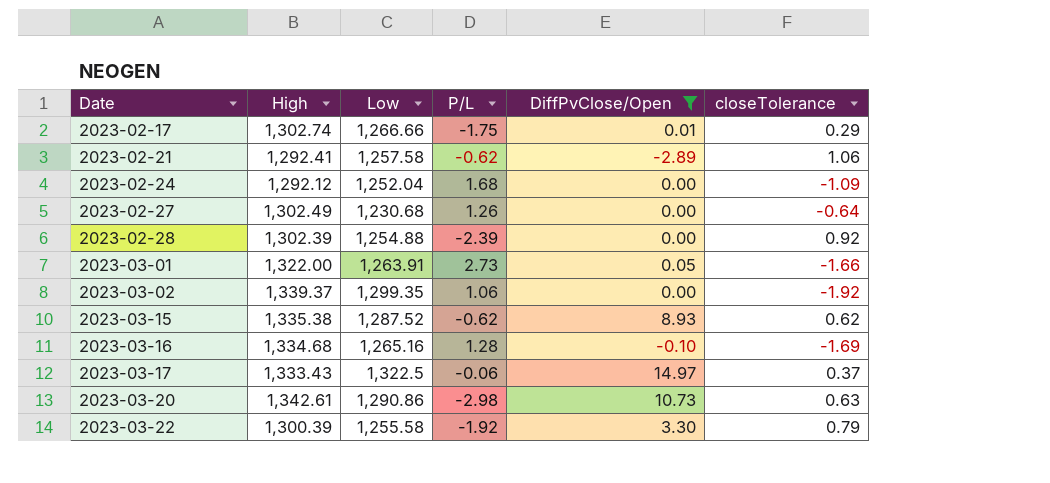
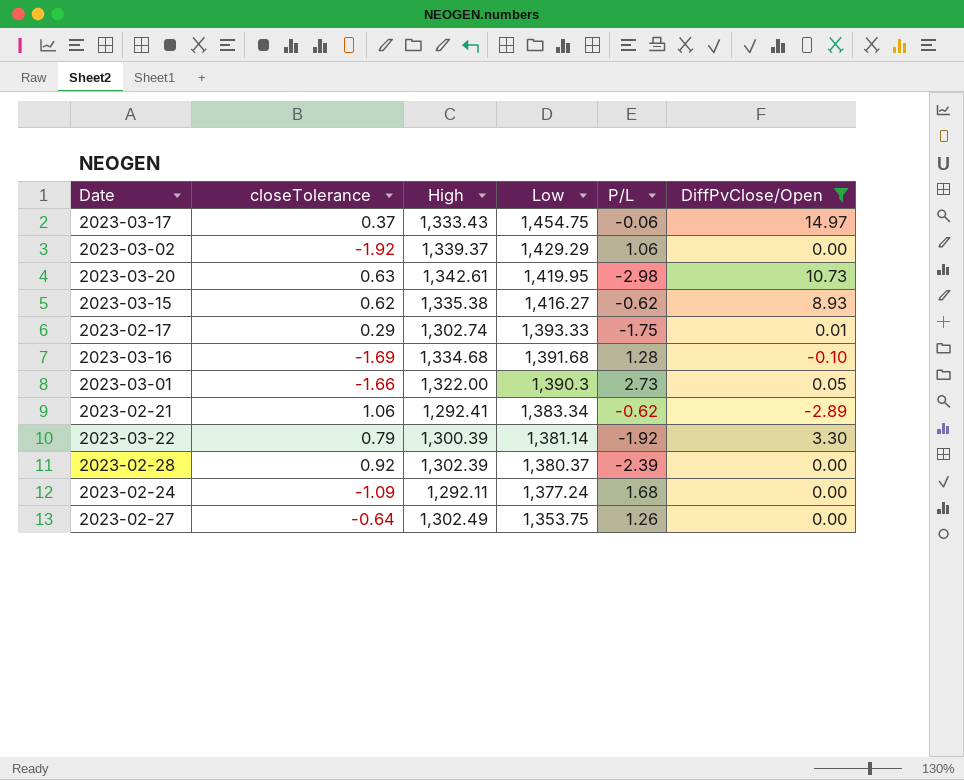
row order: Date ascending -> Low descending
column closeTolerance | position: 6 -> 2
2023-03-17 | Low: 1,322.5 -> 1,454.75
2023-03-02 | Low: 1,299.35 -> 1,429.29
2023-03-20 | Low: 1,290.86 -> 1,419.95
2023-03-15 | Low: 1,287.52 -> 1,416.27
2023-02-17 | Low: 1,266.66 -> 1,393.33
2023-03-16 | Low: 1,265.16 -> 1,391.68
2023-03-01 | Low: 1,263.91 -> 1,390.3
2023-02-21 | Low: 1,257.58 -> 1,383.34
2023-03-22 | Low: 1,255.58 -> 1,381.14
2023-02-28 | Low: 1,254.88 -> 1,380.37
2023-02-24 | High: 1,292.12 -> 1,292.11
2023-02-24 | Low: 1,252.04 -> 1,377.24
2023-02-27 | Low: 1,230.68 -> 1,353.75

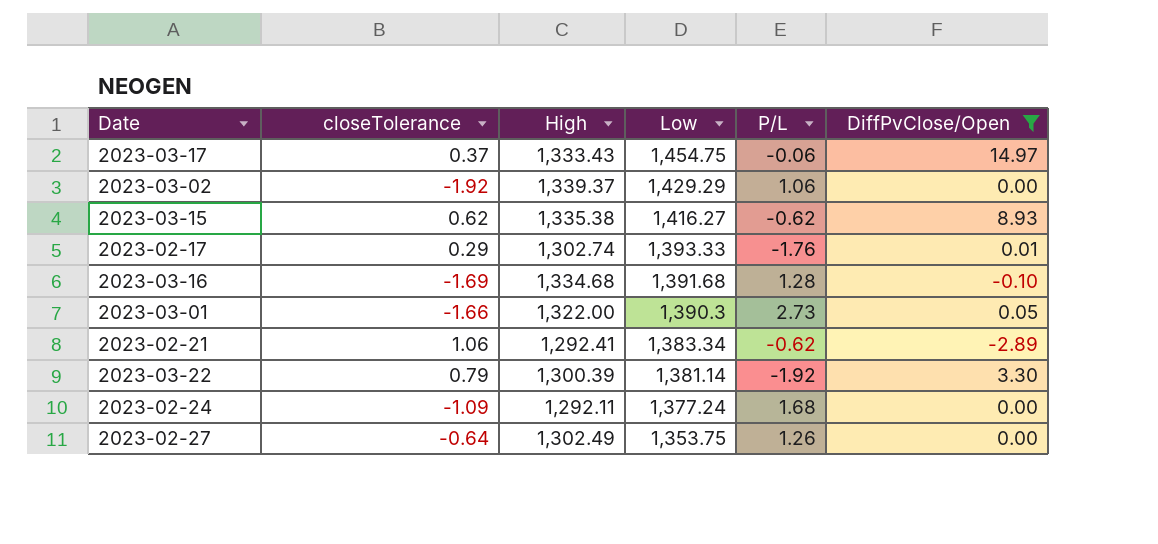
row 2023-03-20: 0.63 | 1,342.61 | 1,419.95 | -2.98 | 10.73 -> none
row 2023-02-28: 0.92 | 1,302.39 | 1,380.37 | -2.39 | 0.00 -> none
2023-02-17 | P/L: -1.75 -> -1.76

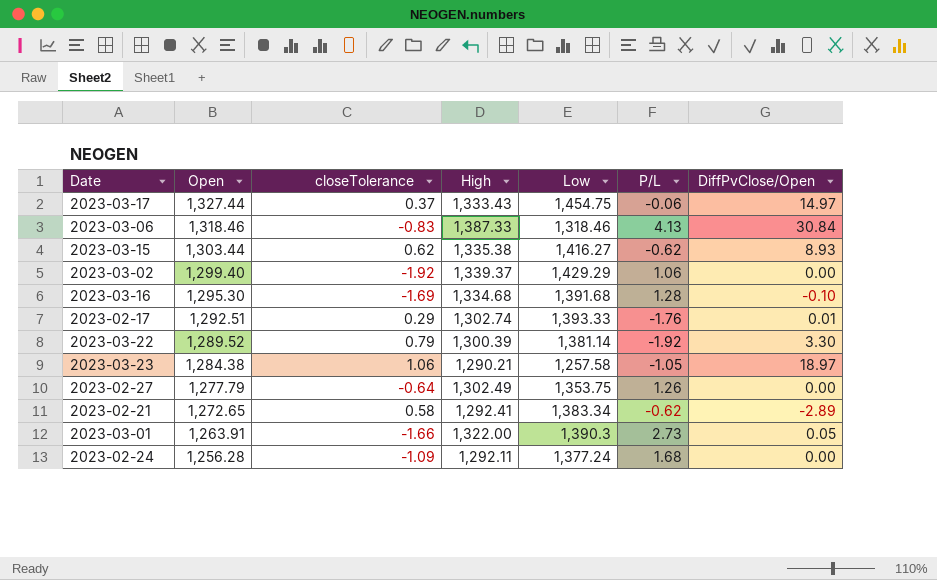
filter: DiffPvClose/Open <= 14.97 -> none
row order: Low descending -> Open descending
column Open | position: none -> 2
2023-02-21 | closeTolerance: 1.06 -> 0.58

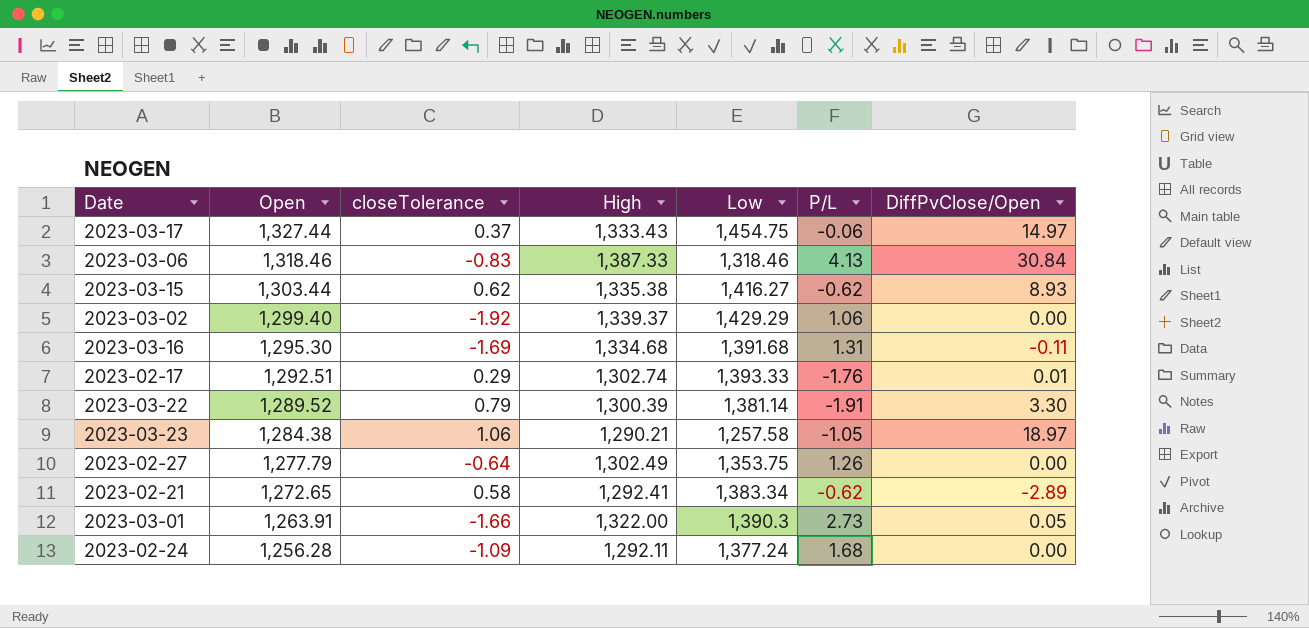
2023-03-16 | P/L: 1.28 -> 1.31
2023-03-16 | DiffPvClose/Open: -0.10 -> -0.11
2023-03-22 | P/L: -1.92 -> -1.91

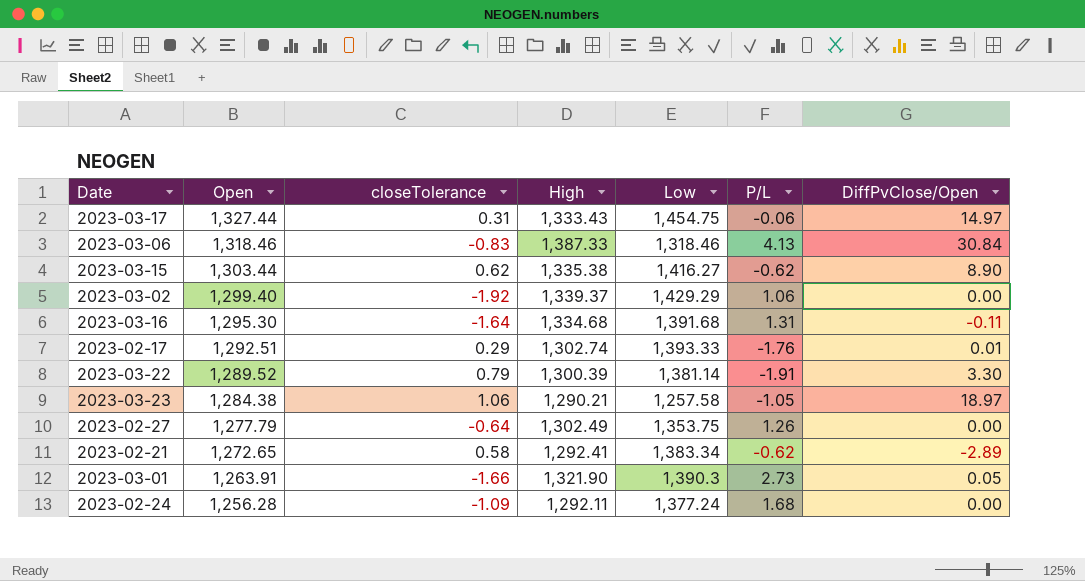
2023-03-17 | closeTolerance: 0.37 -> 0.31
2023-03-15 | DiffPvClose/Open: 8.93 -> 8.90
2023-03-16 | closeTolerance: -1.69 -> -1.64
2023-03-01 | High: 1,322.00 -> 1,321.90

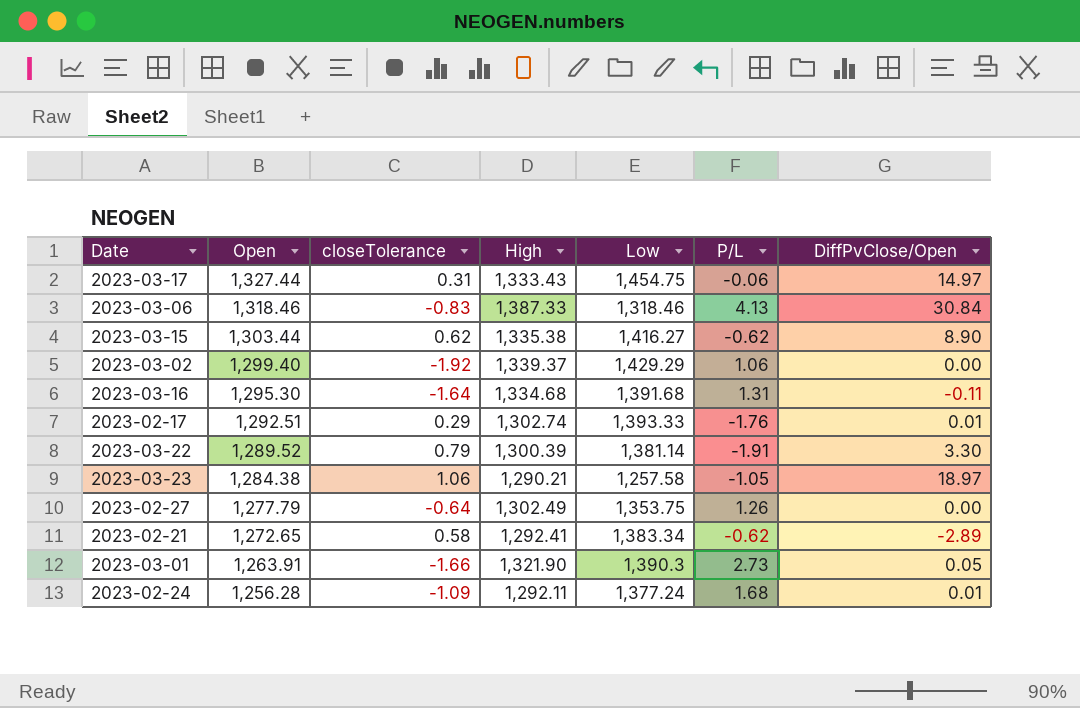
2023-02-24 | DiffPvClose/Open: 0.00 -> 0.01

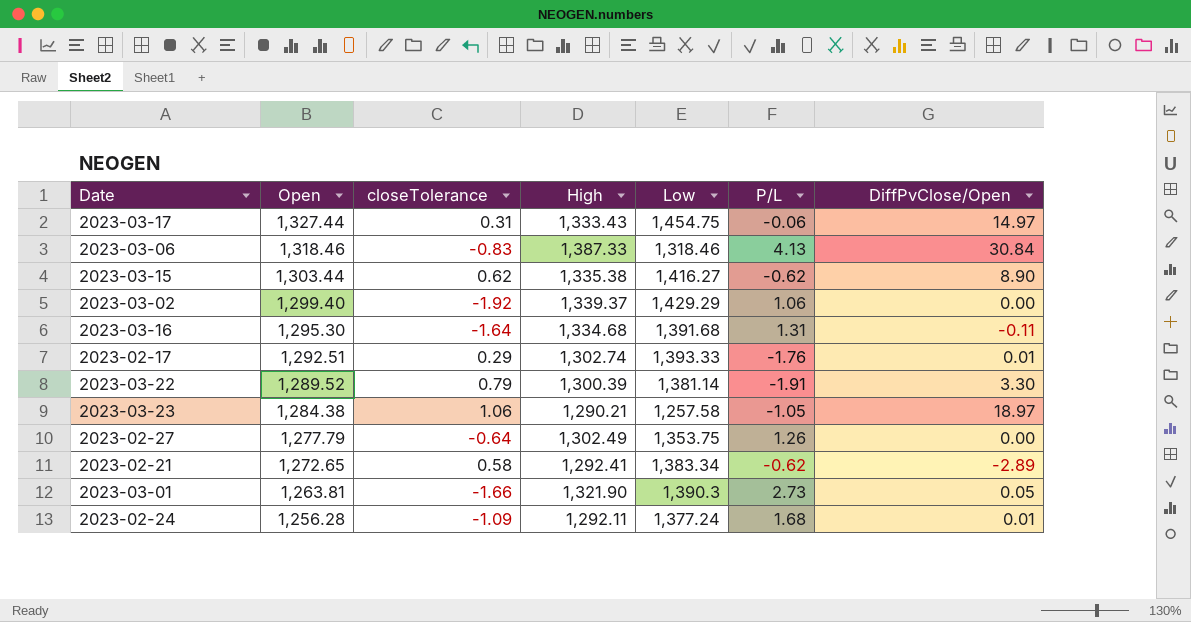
2023-03-01 | Open: 1,263.91 -> 1,263.81

